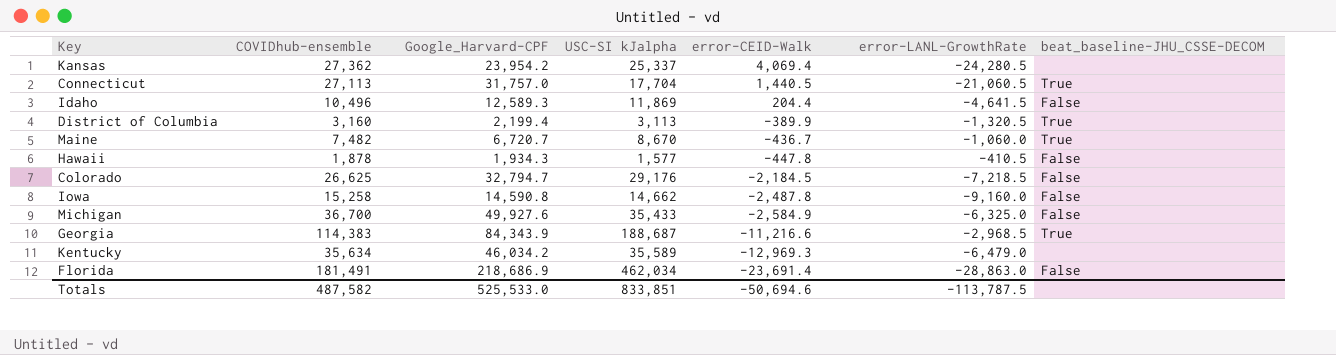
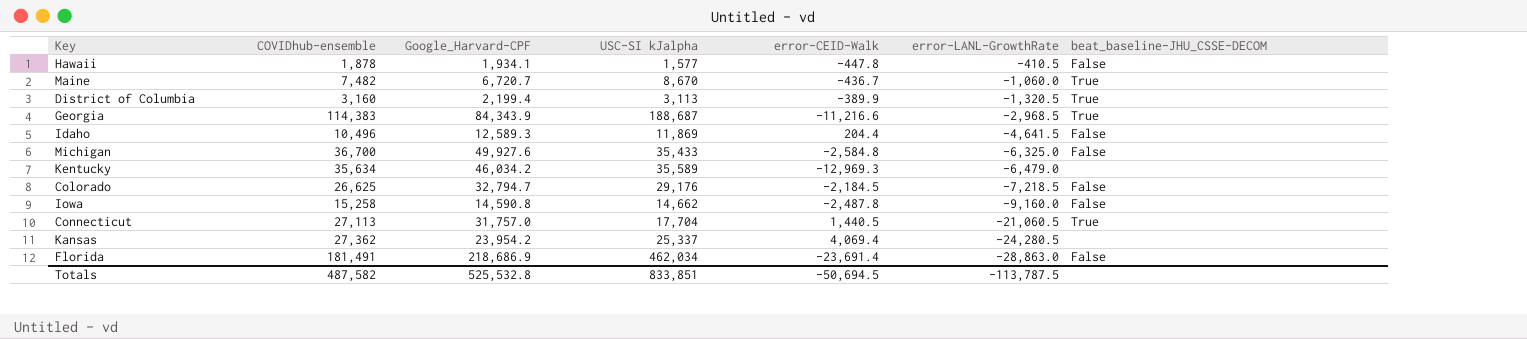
row order: error-CEID-Walk descending -> error-LANL-GrowthRate descending
Hawaii | Google_Harvard-CPF: 1,934.3 -> 1,934.1
Michigan | error-CEID-Walk: -2,584.9 -> -2,584.8
Totals | Google_Harvard-CPF: 525,533.0 -> 525,532.8
Totals | error-CEID-Walk: -50,694.6 -> -50,694.5

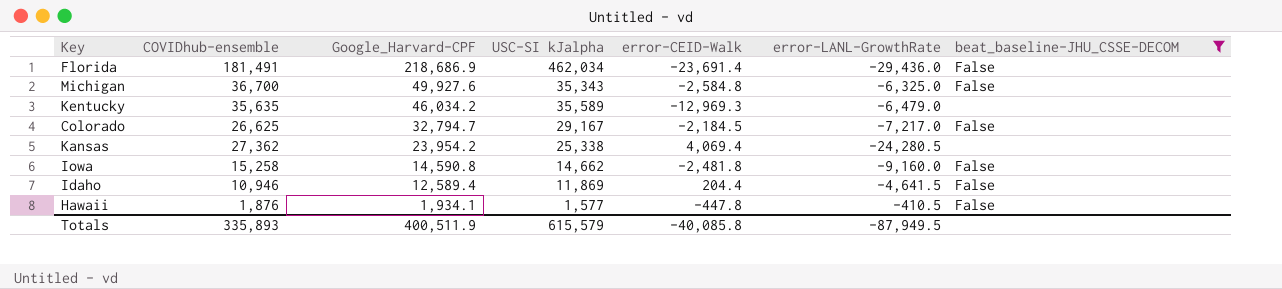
filter: none -> beat_baseline-JHU_CSSE-DECOM != True
row order: error-LANL-GrowthRate descending -> Google_Harvard-CPF descending
Florida | error-LANL-GrowthRate: -28,863.0 -> -29,436.0
Michigan | USC-SI kJalpha: 35,433 -> 35,343
Kentucky | COVIDhub-ensemble: 35,634 -> 35,635
Colorado | USC-SI kJalpha: 29,176 -> 29,167
Colorado | error-LANL-GrowthRate: -7,218.5 -> -7,217.0
Kansas | USC-SI kJalpha: 25,337 -> 25,338
Iowa | error-CEID-Walk: -2,487.8 -> -2,481.8
Idaho | COVIDhub-ensemble: 10,496 -> 10,946
Idaho | Google_Harvard-CPF: 12,589.3 -> 12,589.4
Hawaii | COVIDhub-ensemble: 1,878 -> 1,876
Totals | COVIDhub-ensemble: 487,582 -> 335,893
Totals | Google_Harvard-CPF: 525,532.8 -> 400,511.9
Totals | USC-SI kJalpha: 833,851 -> 615,579
Totals | error-CEID-Walk: -50,694.5 -> -40,085.8
Totals | error-LANL-GrowthRate: -113,787.5 -> -87,949.5

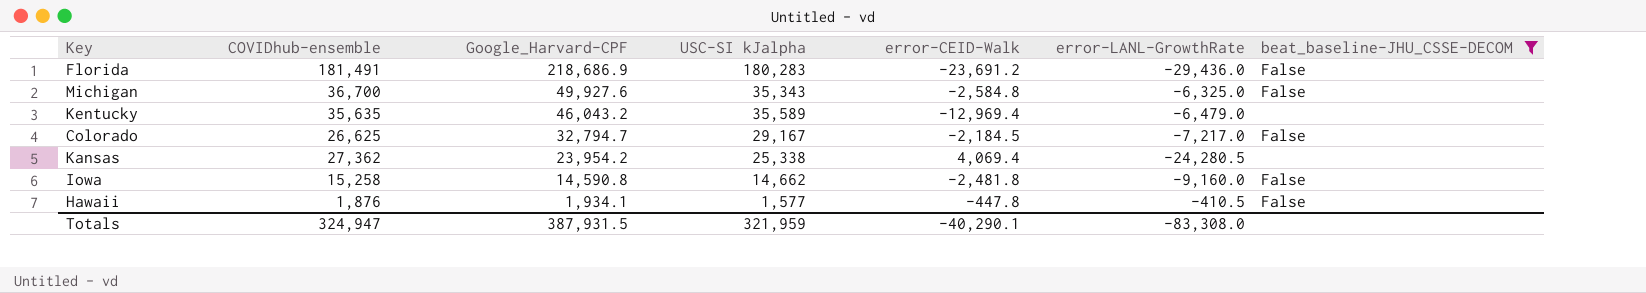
row Idaho: 10,946 | 12,589.4 | 11,869 | 204.4 | -4,641.5 | False -> none
Florida | USC-SI kJalpha: 462,034 -> 180,283
Florida | error-CEID-Walk: -23,691.4 -> -23,691.2
Kentucky | Google_Harvard-CPF: 46,034.2 -> 46,043.2
Kentucky | error-CEID-Walk: -12,969.3 -> -12,969.4
Totals | COVIDhub-ensemble: 335,893 -> 324,947
Totals | Google_Harvard-CPF: 400,511.9 -> 387,931.5
Totals | USC-SI kJalpha: 615,579 -> 321,959
Totals | error-CEID-Walk: -40,085.8 -> -40,290.1
Totals | error-LANL-GrowthRate: -87,949.5 -> -83,308.0

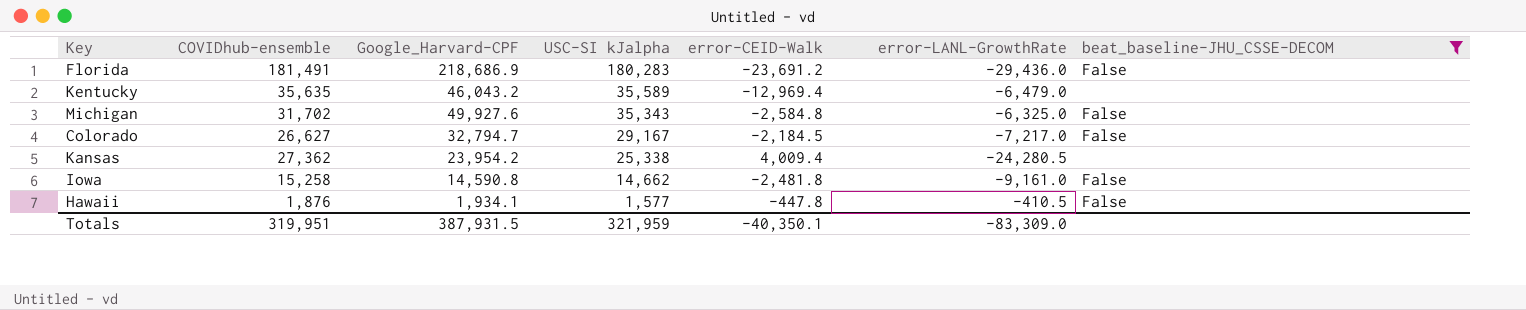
row order: Google_Harvard-CPF descending -> USC-SI kJalpha descending
Michigan | COVIDhub-ensemble: 36,700 -> 31,702
Colorado | COVIDhub-ensemble: 26,625 -> 26,627
Kansas | error-CEID-Walk: 4,069.4 -> 4,009.4
Iowa | error-LANL-GrowthRate: -9,160.0 -> -9,161.0
Totals | COVIDhub-ensemble: 324,947 -> 319,951
Totals | error-CEID-Walk: -40,290.1 -> -40,350.1
Totals | error-LANL-GrowthRate: -83,308.0 -> -83,309.0

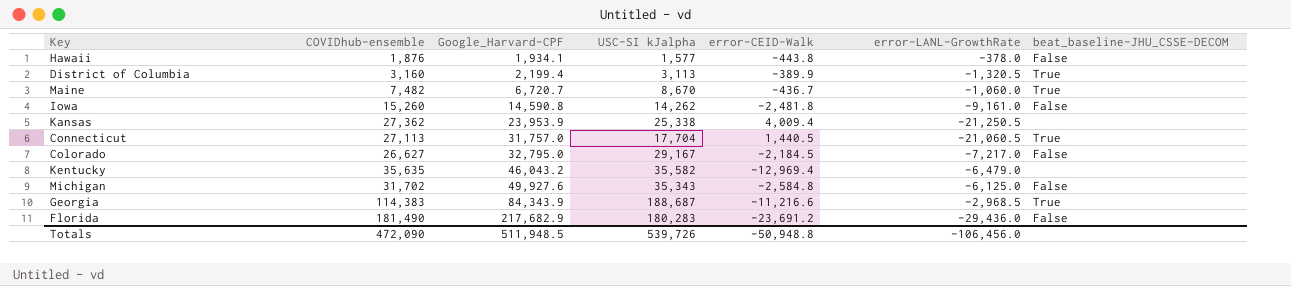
filter: beat_baseline-JHU_CSSE-DECOM != True -> none
row order: USC-SI kJalpha descending -> Google_Harvard-CPF ascending
Hawaii | error-CEID-Walk: -447.8 -> -443.8
Hawaii | error-LANL-GrowthRate: -410.5 -> -378.0
Iowa | COVIDhub-ensemble: 15,258 -> 15,260
Iowa | USC-SI kJalpha: 14,662 -> 14,262
Kansas | Google_Harvard-CPF: 23,954.2 -> 23,953.9
Kansas | error-LANL-GrowthRate: -24,280.5 -> -21,250.5
Colorado | Google_Harvard-CPF: 32,794.7 -> 32,795.0
Kentucky | USC-SI kJalpha: 35,589 -> 35,582
Michigan | error-LANL-GrowthRate: -6,325.0 -> -6,125.0
Florida | COVIDhub-ensemble: 181,491 -> 181,490
Florida | Google_Harvard-CPF: 218,686.9 -> 217,682.9
Totals | COVIDhub-ensemble: 319,951 -> 472,090
Totals | Google_Harvard-CPF: 387,931.5 -> 511,948.5
Totals | USC-SI kJalpha: 321,959 -> 539,726
Totals | error-CEID-Walk: -40,350.1 -> -50,948.8
Totals | error-LANL-GrowthRate: -83,309.0 -> -106,456.0

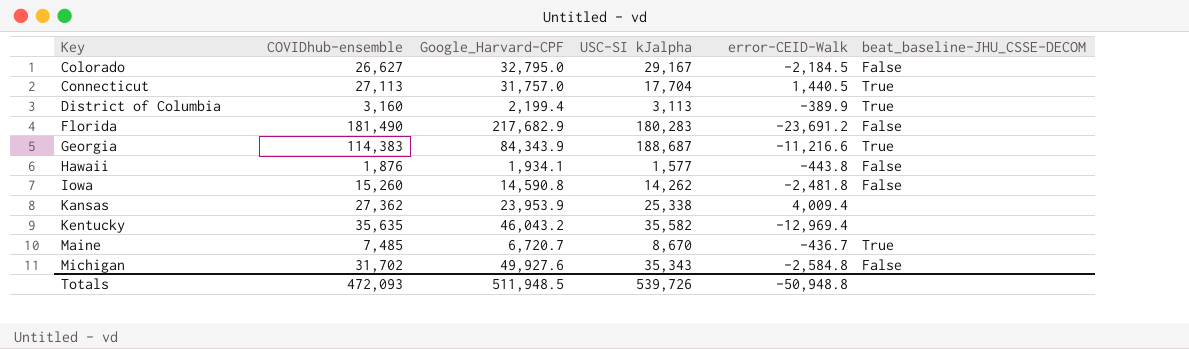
row order: Google_Harvard-CPF ascending -> Key ascending
column error-LANL-GrowthRate | position: 6 -> none
Maine | COVIDhub-ensemble: 7,482 -> 7,485
Totals | COVIDhub-ensemble: 472,090 -> 472,093

